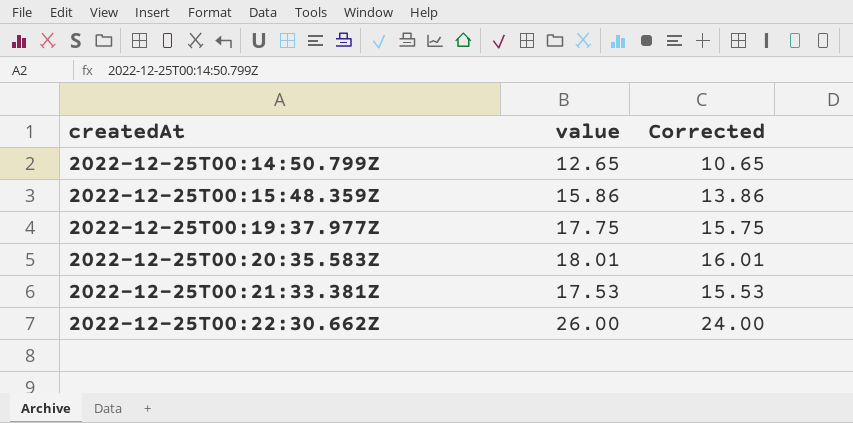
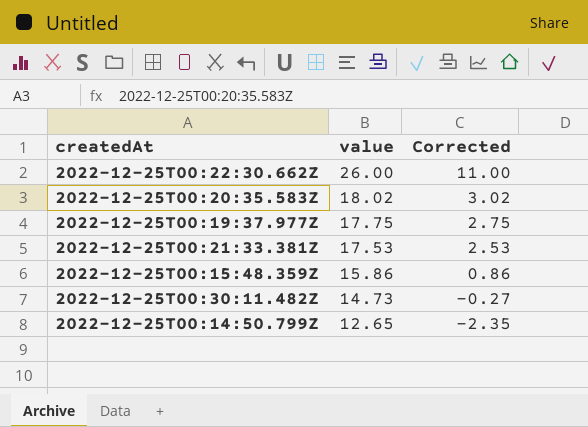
row order: createdAt ascending -> value descending
column Corrected | formula: [value] - 2 -> [value] - 15
2022-12-25T00:20:35.583Z | value: 18.01 -> 18.02
row 2022-12-25T00:30:11.482Z: none -> 14.73 | -0.27

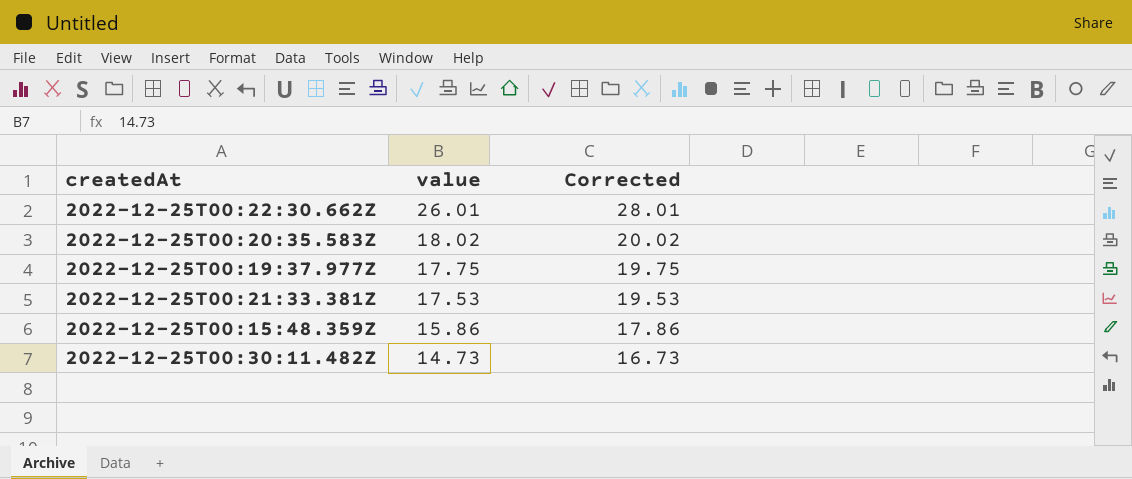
column Corrected | formula: [value] - 15 -> [value] + 2
row 2022-12-25T00:14:50.799Z: 12.65 | -2.35 -> none
2022-12-25T00:22:30.662Z | value: 26.00 -> 26.01

